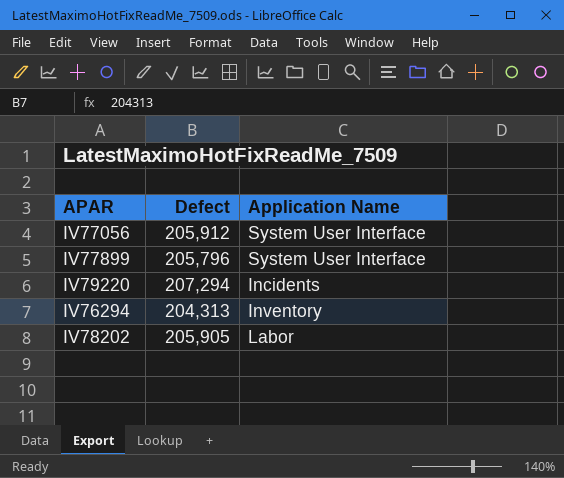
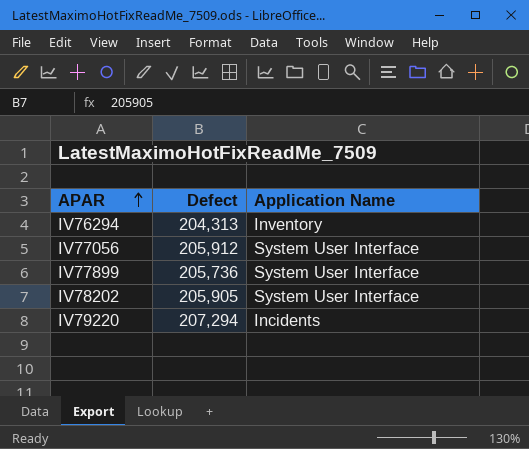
row order: none -> APAR ascending
IV77899 | Defect: 205,796 -> 205,736
IV78202 | Application Name: Labor -> System User Interface

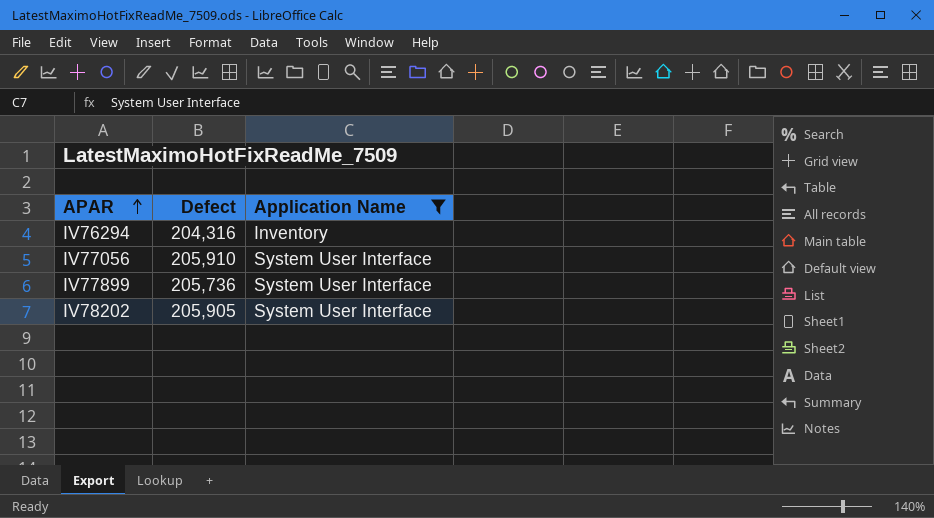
filter: none -> Application Name != Incidents
IV76294 | Defect: 204,313 -> 204,316
IV77056 | Defect: 205,912 -> 205,910

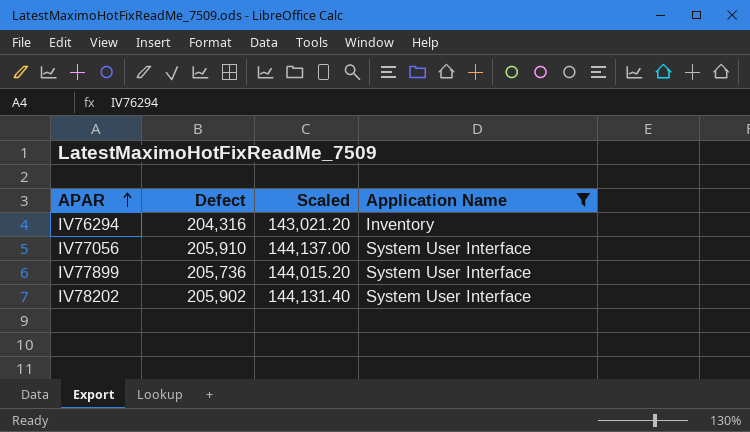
column Scaled | formula: none -> [Defect] * 0.7
IV78202 | Defect: 205,905 -> 205,902

